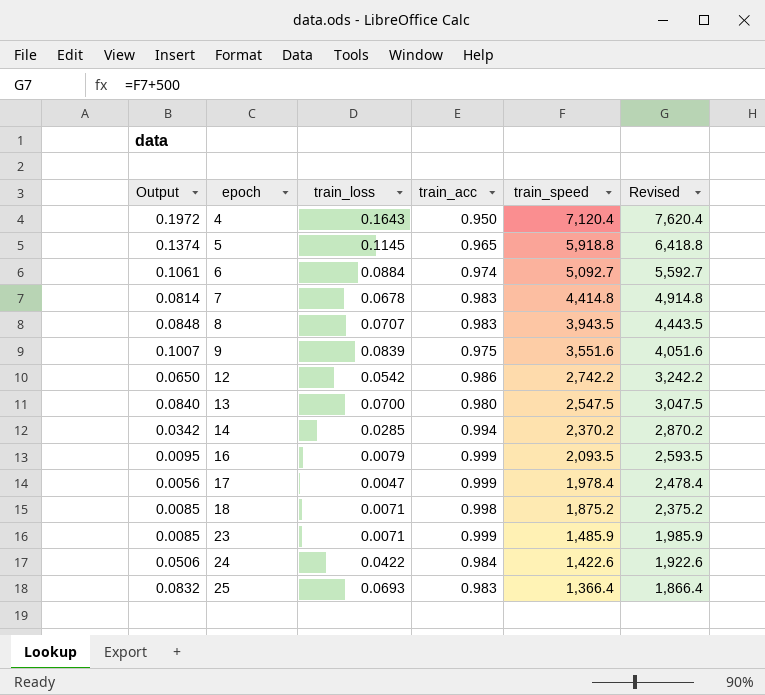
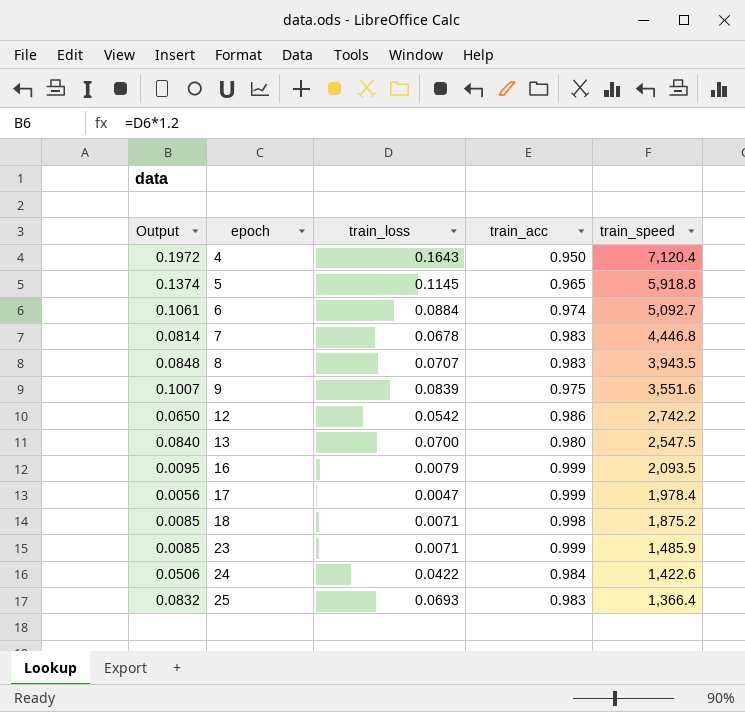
column Revised | formula: [train_speed] + 500 -> none
row 14: 0.0342 | 0.0285 | 0.994 | 2,370.2 | 2,870.2 -> none
7 | train_speed: 4,414.8 -> 4,446.8

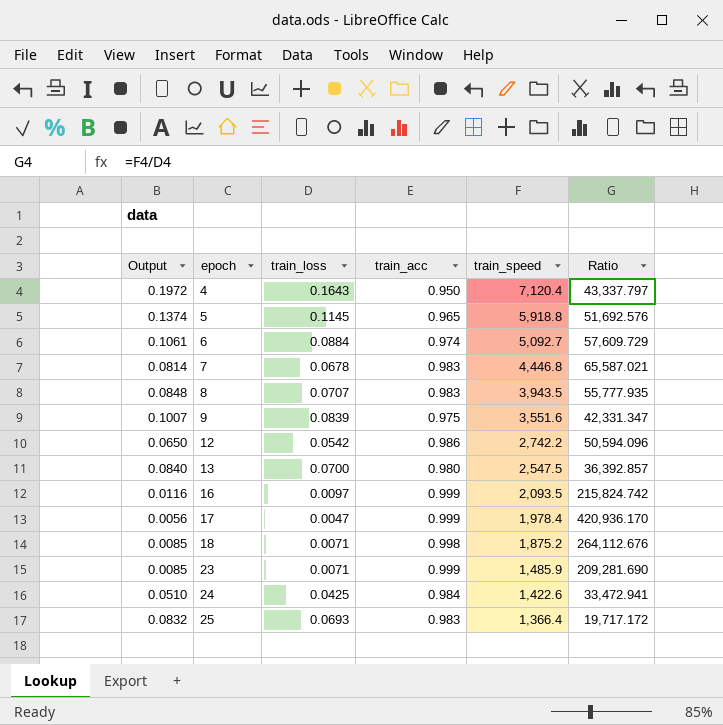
column Ratio | formula: none -> [train_speed] / [train_loss]
16 | Output: 0.0095 -> 0.0116
16 | train_loss: 0.0079 -> 0.0097
24 | Output: 0.0506 -> 0.0510
24 | train_loss: 0.0422 -> 0.0425

